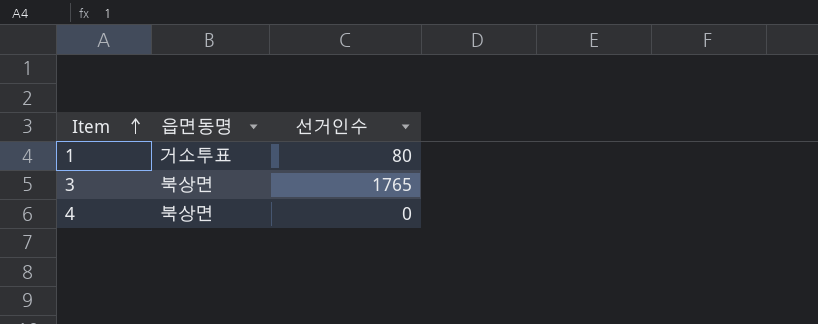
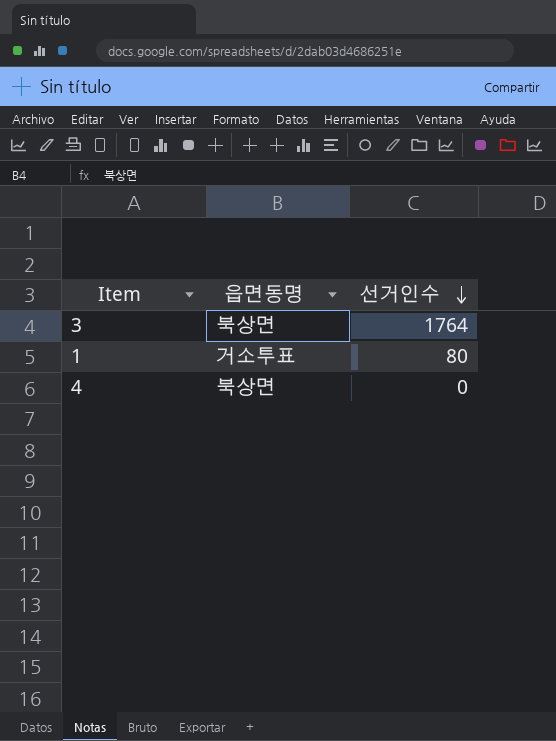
row order: Item ascending -> 선거인수 descending
3 | 선거인수: 1765 -> 1764

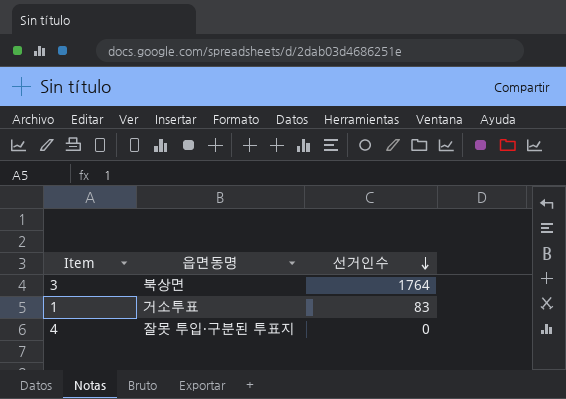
1 | 선거인수: 80 -> 83
4 | 읍면동명: 북상면 -> 잘못 투입·구분된 투표지

